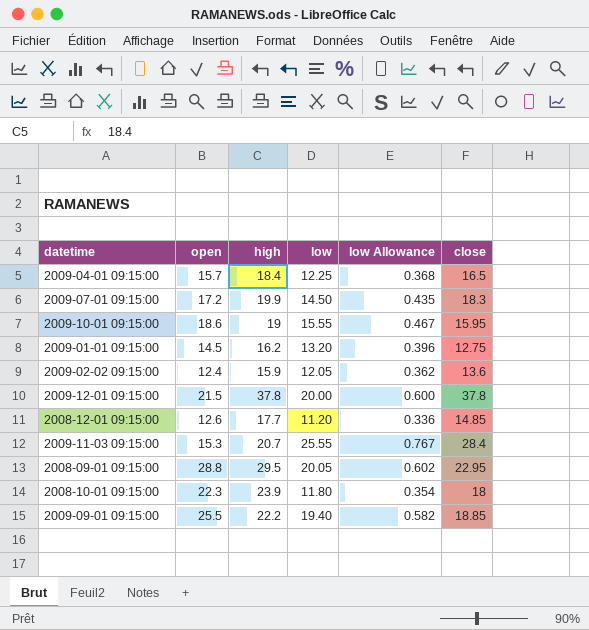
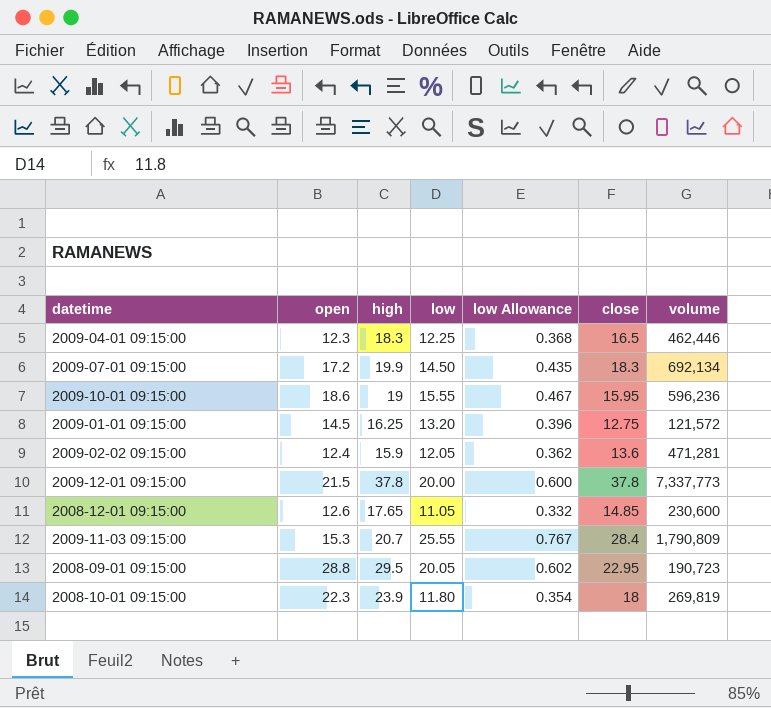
column volume | position: none -> 7
row 2009-09-01 09:15:00: 25.5 | 22.2 | 19.40 | 0.582 | 18.85 -> none
2009-04-01 09:15:00 | open: 15.7 -> 12.3
2009-04-01 09:15:00 | high: 18.4 -> 18.3
2009-01-01 09:15:00 | high: 16.2 -> 16.25
2008-12-01 09:15:00 | high: 17.7 -> 17.65
2008-12-01 09:15:00 | low: 11.20 -> 11.05
2008-12-01 09:15:00 | low Allowance: 0.336 -> 0.332

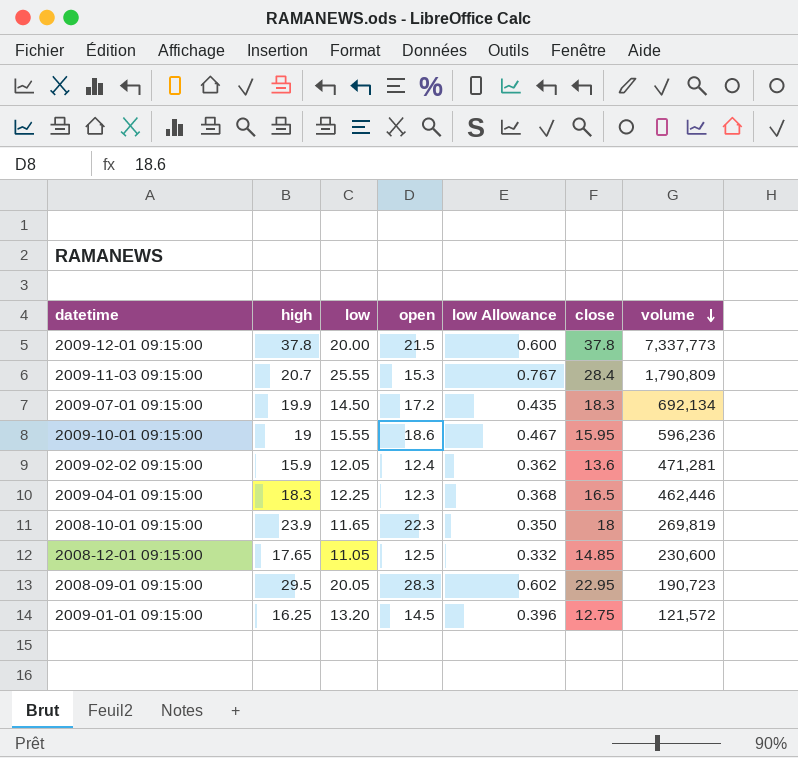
row order: none -> volume descending
column open | position: 2 -> 4
2008-10-01 09:15:00 | low: 11.80 -> 11.65
2008-10-01 09:15:00 | low Allowance: 0.354 -> 0.350
2008-12-01 09:15:00 | open: 12.6 -> 12.5
2008-09-01 09:15:00 | open: 28.8 -> 28.3

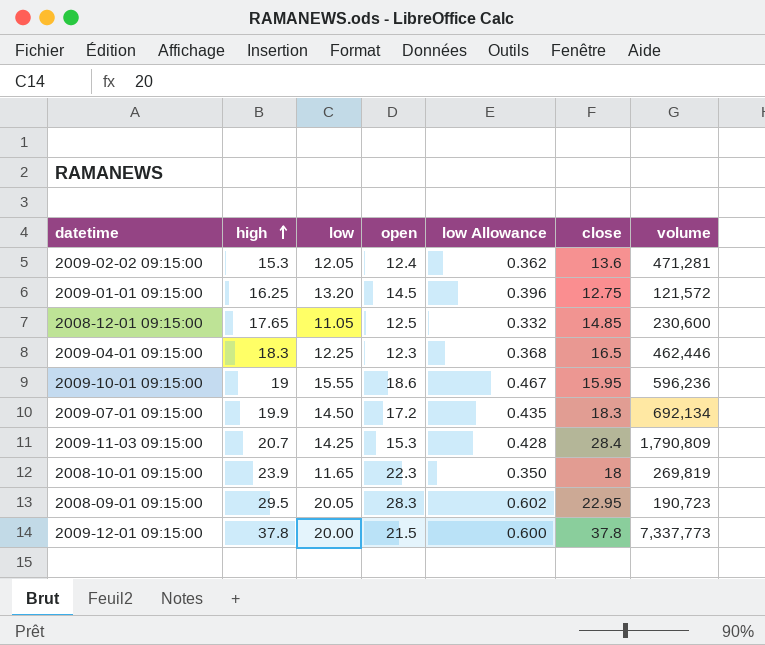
row order: volume descending -> high ascending
2009-02-02 09:15:00 | high: 15.9 -> 15.3
2009-11-03 09:15:00 | low: 25.55 -> 14.25
2009-11-03 09:15:00 | low Allowance: 0.767 -> 0.428

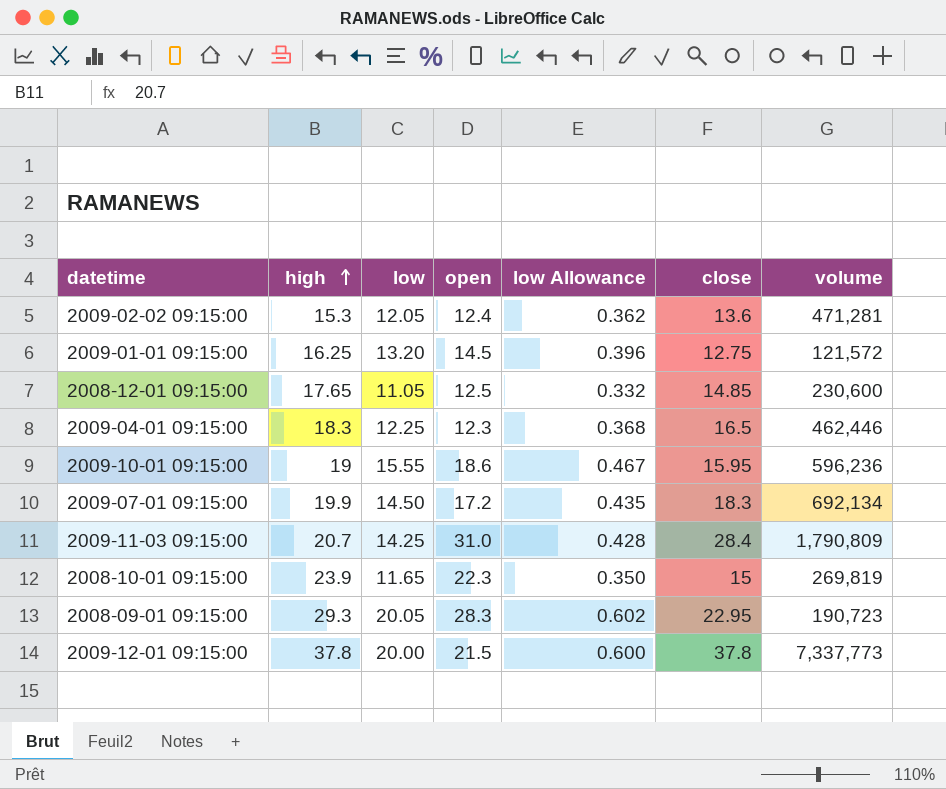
2009-11-03 09:15:00 | open: 15.3 -> 31.0
2008-10-01 09:15:00 | close: 18 -> 15
2008-09-01 09:15:00 | high: 29.5 -> 29.3

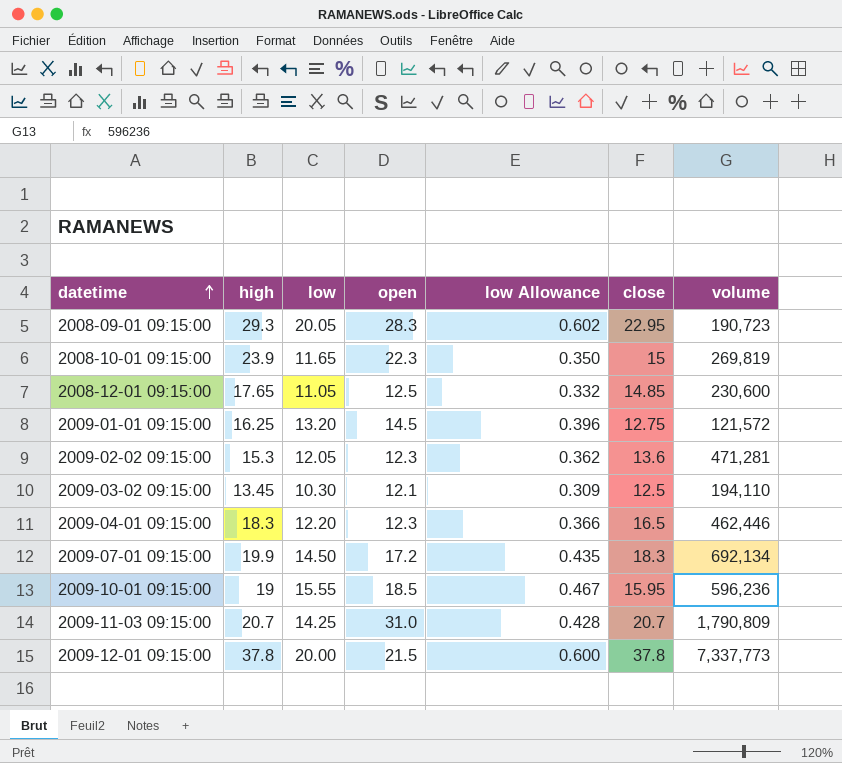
row order: high ascending -> datetime ascending
2009-02-02 09:15:00 | open: 12.4 -> 12.3
row 2009-03-02 09:15:00: none -> 13.45 | 10.30 | 12.1 | 0.309 | 12.5 | 194,110
2009-04-01 09:15:00 | low: 12.25 -> 12.20
2009-04-01 09:15:00 | low Allowance: 0.368 -> 0.366
2009-10-01 09:15:00 | open: 18.6 -> 18.5
2009-11-03 09:15:00 | close: 28.4 -> 20.7

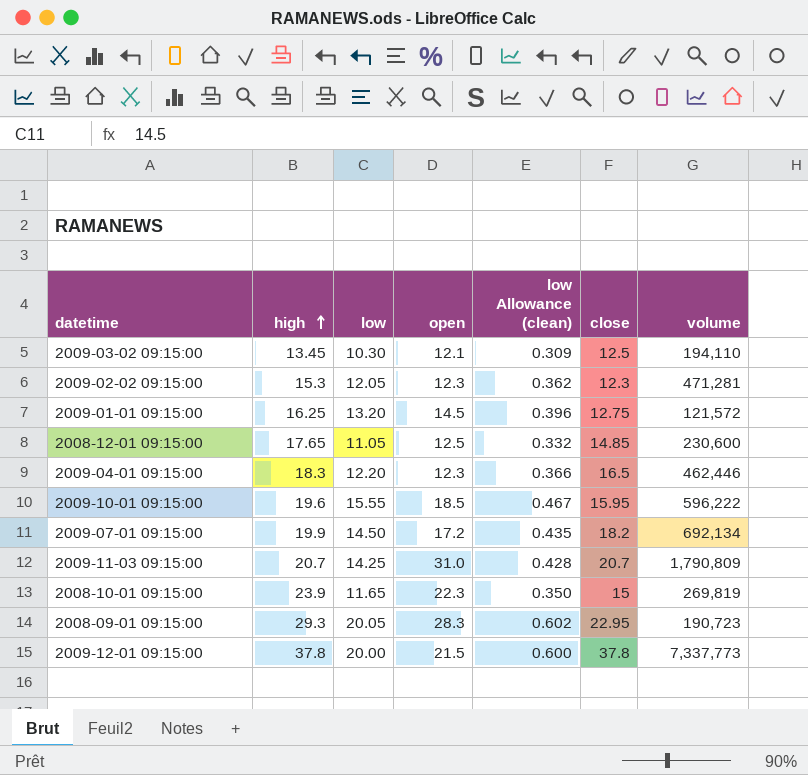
row order: datetime ascending -> high ascending
column name: low Allowance -> low Allowance (clean)
2009-02-02 09:15:00 | close: 13.6 -> 12.3
2009-10-01 09:15:00 | high: 19 -> 19.6
2009-10-01 09:15:00 | volume: 596,236 -> 596,222
2009-07-01 09:15:00 | close: 18.3 -> 18.2

